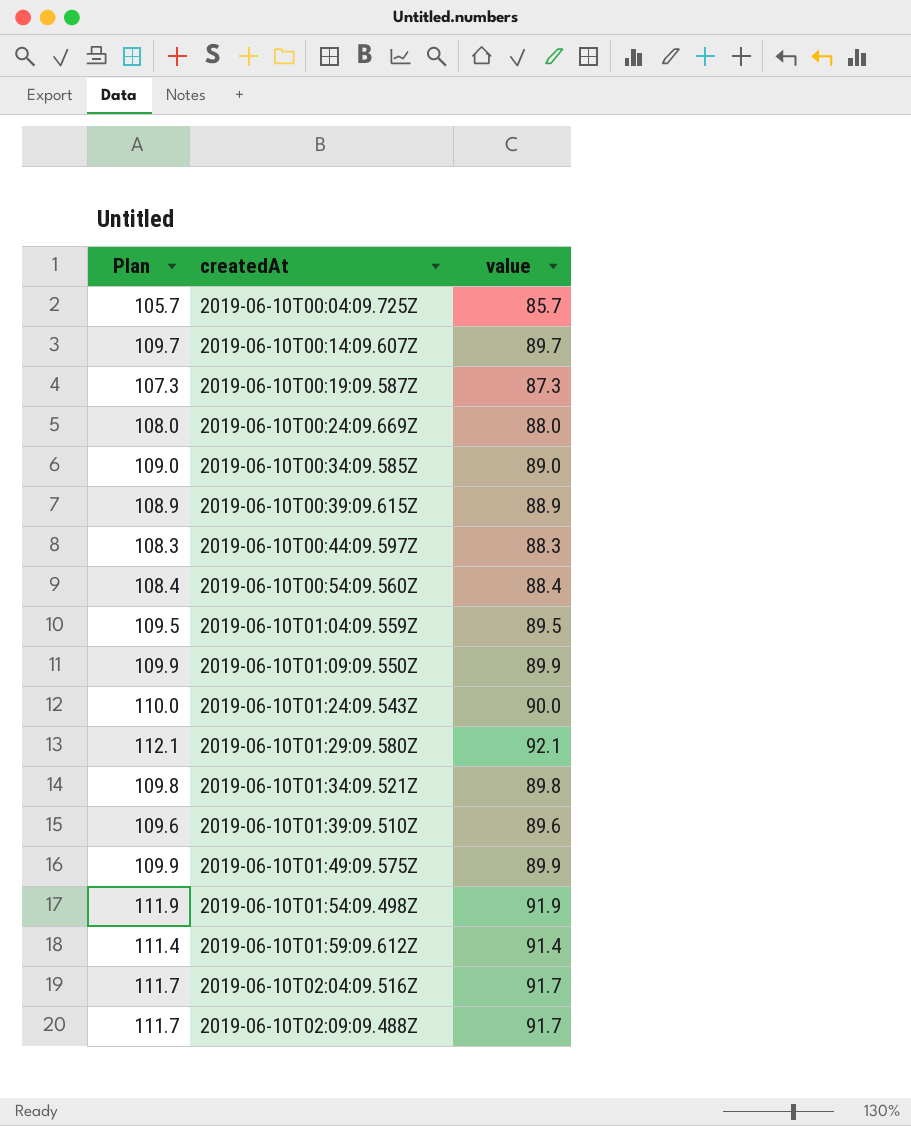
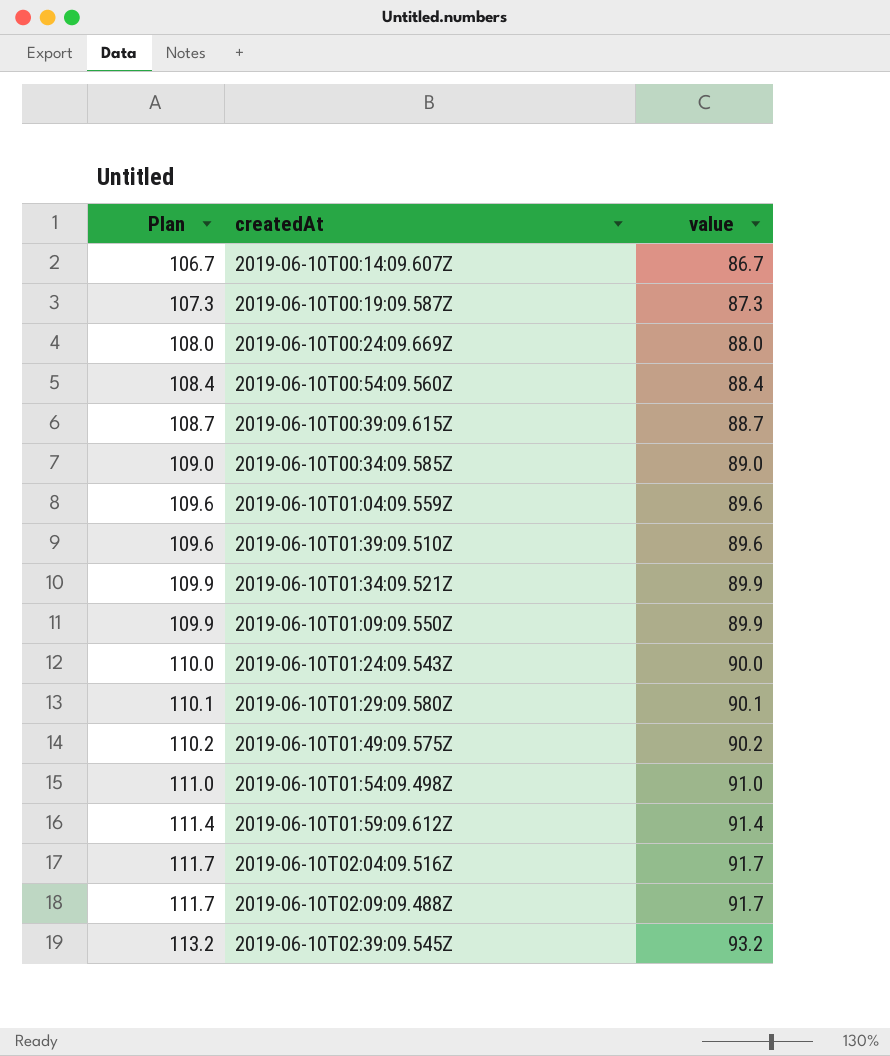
row order: createdAt ascending -> Plan ascending
row 2019-06-10T00:04:09.725Z: 105.7 | 85.7 -> none
row 2019-06-10T00:44:09.597Z: 108.3 | 88.3 -> none
2019-06-10T00:14:09.607Z | Plan: 109.7 -> 106.7
2019-06-10T00:14:09.607Z | value: 89.7 -> 86.7
2019-06-10T00:39:09.615Z | Plan: 108.9 -> 108.7
2019-06-10T00:39:09.615Z | value: 88.9 -> 88.7
2019-06-10T01:04:09.559Z | Plan: 109.5 -> 109.6
2019-06-10T01:04:09.559Z | value: 89.5 -> 89.6
2019-06-10T01:34:09.521Z | Plan: 109.8 -> 109.9
2019-06-10T01:34:09.521Z | value: 89.8 -> 89.9
2019-06-10T01:29:09.580Z | Plan: 112.1 -> 110.1
2019-06-10T01:29:09.580Z | value: 92.1 -> 90.1
2019-06-10T01:49:09.575Z | Plan: 109.9 -> 110.2
2019-06-10T01:49:09.575Z | value: 89.9 -> 90.2
2019-06-10T01:54:09.498Z | Plan: 111.9 -> 111.0
2019-06-10T01:54:09.498Z | value: 91.9 -> 91.0
row 2019-06-10T02:39:09.545Z: none -> 113.2 | 93.2

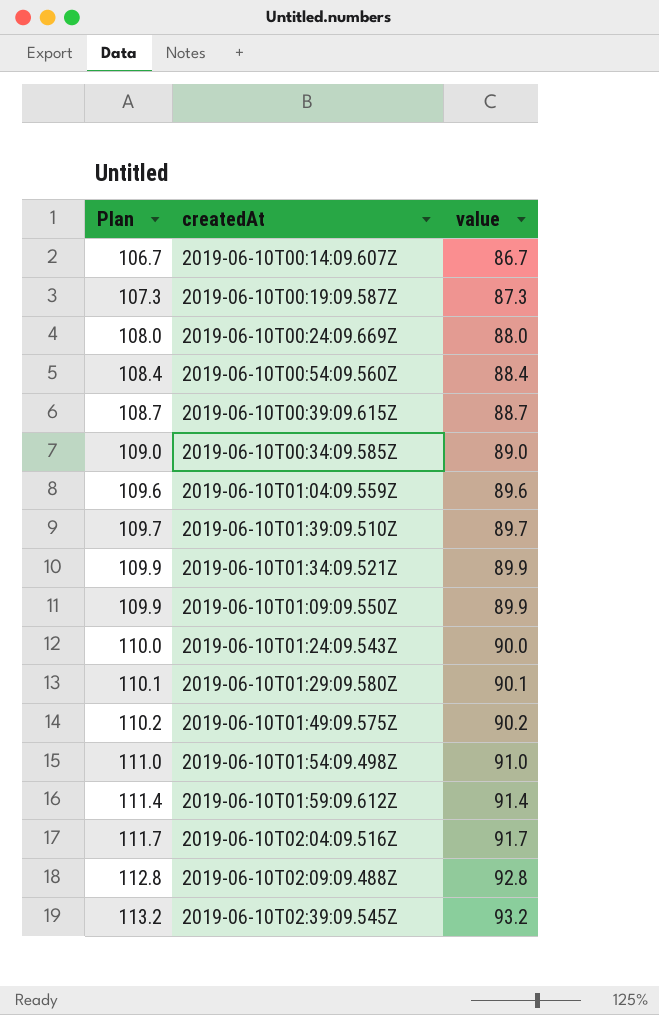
2019-06-10T01:39:09.510Z | Plan: 109.6 -> 109.7
2019-06-10T01:39:09.510Z | value: 89.6 -> 89.7
2019-06-10T02:09:09.488Z | Plan: 111.7 -> 112.8
2019-06-10T02:09:09.488Z | value: 91.7 -> 92.8

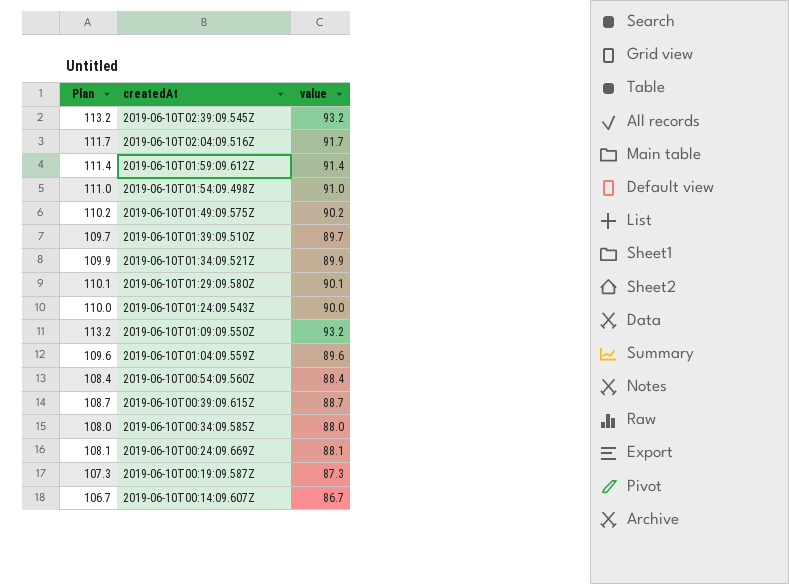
row order: Plan ascending -> createdAt descending
row 2019-06-10T02:09:09.488Z: 112.8 | 92.8 -> none
2019-06-10T01:09:09.550Z | Plan: 109.9 -> 113.2
2019-06-10T01:09:09.550Z | value: 89.9 -> 93.2
2019-06-10T00:34:09.585Z | Plan: 109.0 -> 108.0
2019-06-10T00:34:09.585Z | value: 89.0 -> 88.0
2019-06-10T00:24:09.669Z | Plan: 108.0 -> 108.1
2019-06-10T00:24:09.669Z | value: 88.0 -> 88.1

